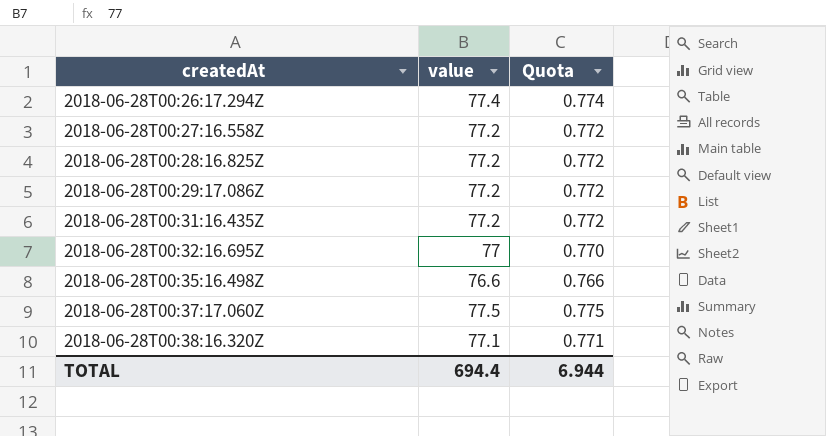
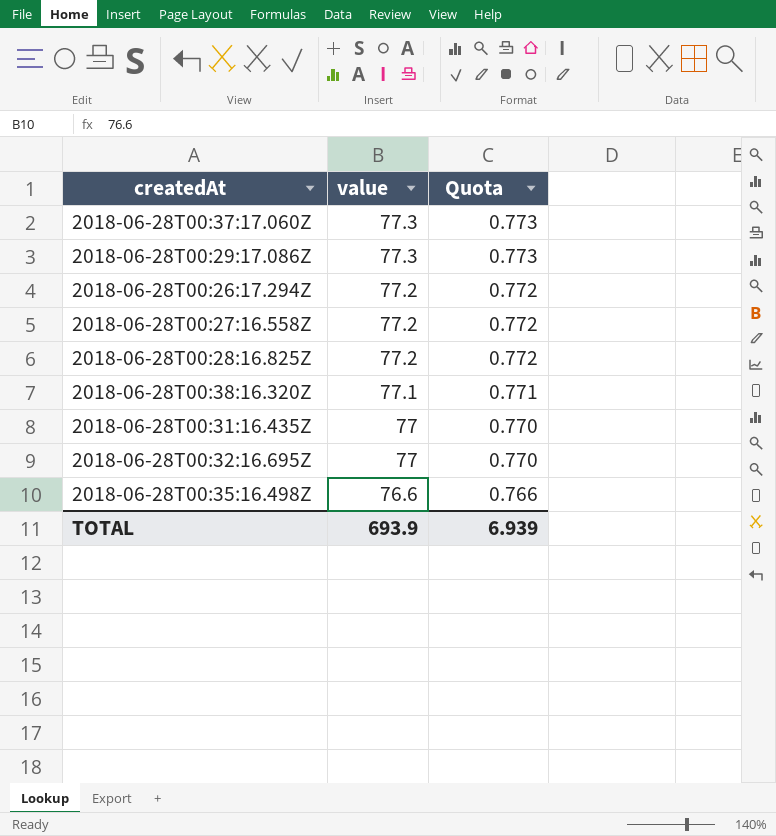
row order: createdAt ascending -> value descending
2018-06-28T00:37:17.060Z | value: 77.5 -> 77.3
2018-06-28T00:37:17.060Z | Quota: 0.775 -> 0.773
2018-06-28T00:29:17.086Z | value: 77.2 -> 77.3
2018-06-28T00:29:17.086Z | Quota: 0.772 -> 0.773
2018-06-28T00:26:17.294Z | value: 77.4 -> 77.2
2018-06-28T00:26:17.294Z | Quota: 0.774 -> 0.772
2018-06-28T00:31:16.435Z | value: 77.2 -> 77
2018-06-28T00:31:16.435Z | Quota: 0.772 -> 0.770
TOTAL | value: 694.4 -> 693.9
TOTAL | Quota: 6.944 -> 6.939

